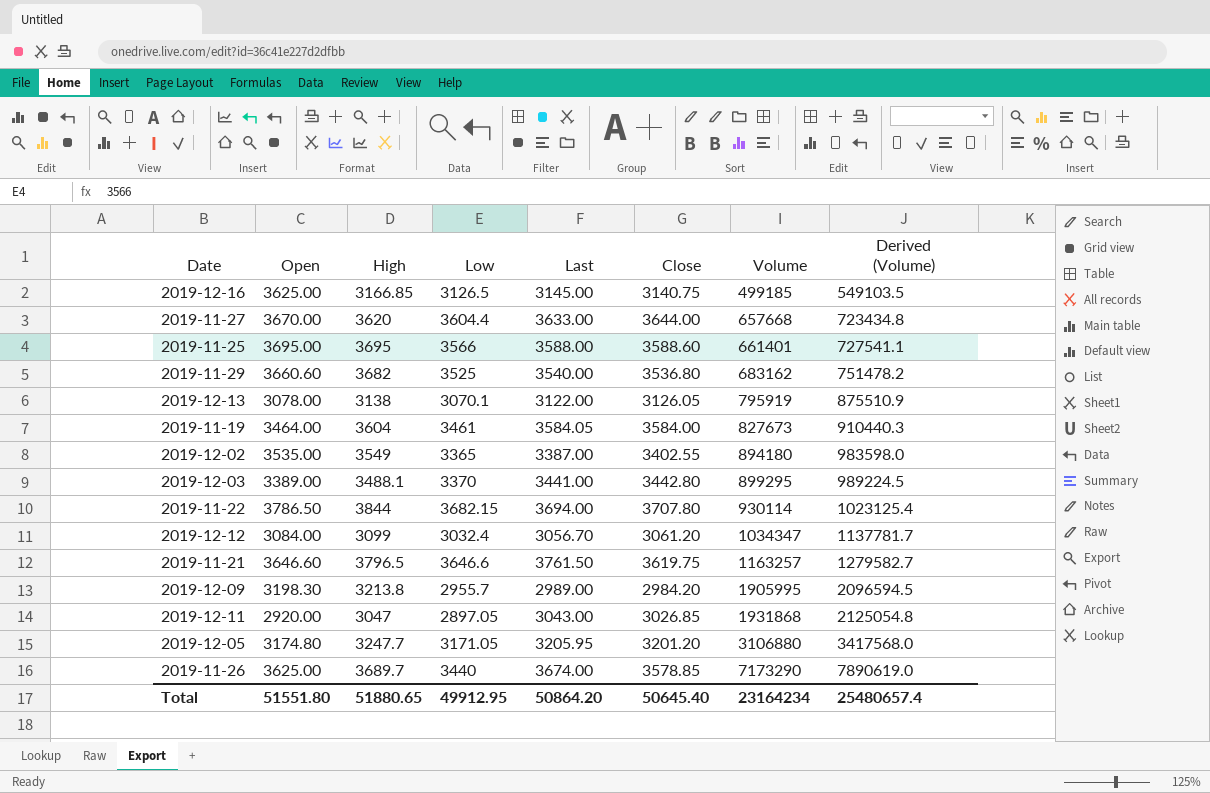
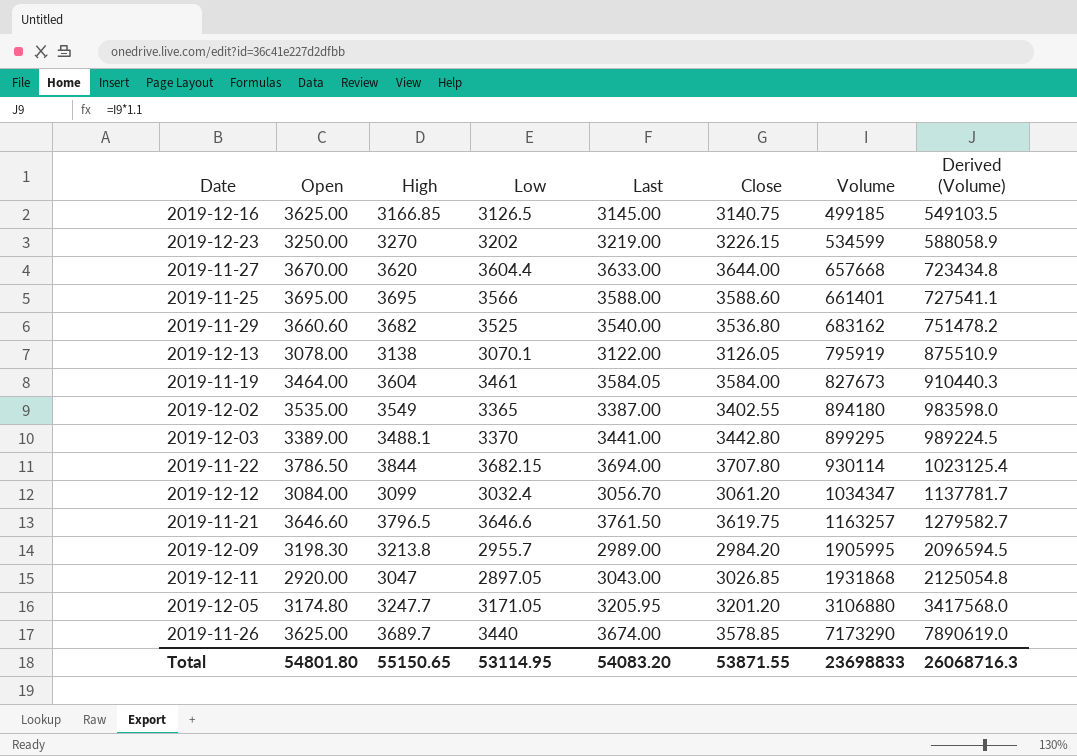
row 2019-12-23: none -> 3250.00 | 3270 | 3202 | 3219.00 | 3226.15 | 534599 | 588058.9
Total | Open: 51551.80 -> 54801.80
Total | High: 51880.65 -> 55150.65
Total | Low: 49912.95 -> 53114.95
Total | Last: 50864.20 -> 54083.20
Total | Close: 50645.40 -> 53871.55
Total | Volume: 23164234 -> 23698833
Total | Derived (Volume): 25480657.4 -> 26068716.3

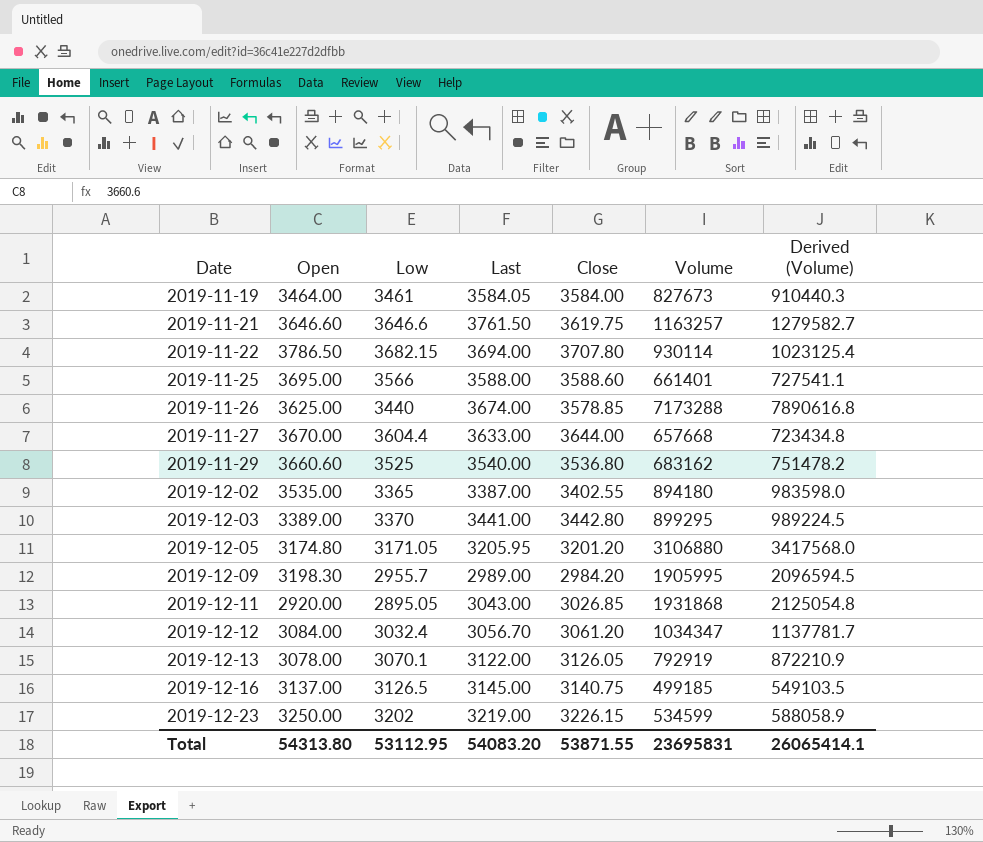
row order: Volume ascending -> Date ascending
column High | position: 3 -> none
2019-11-26 | Volume: 7173290 -> 7173288
2019-11-26 | Derived (Volume): 7890619.0 -> 7890616.8
2019-12-11 | Low: 2897.05 -> 2895.05
2019-12-13 | Volume: 795919 -> 792919
2019-12-13 | Derived (Volume): 875510.9 -> 872210.9
2019-12-16 | Open: 3625.00 -> 3137.00
Total | Open: 54801.80 -> 54313.80
Total | Low: 53114.95 -> 53112.95
Total | Volume: 23698833 -> 23695831
Total | Derived (Volume): 26068716.3 -> 26065414.1

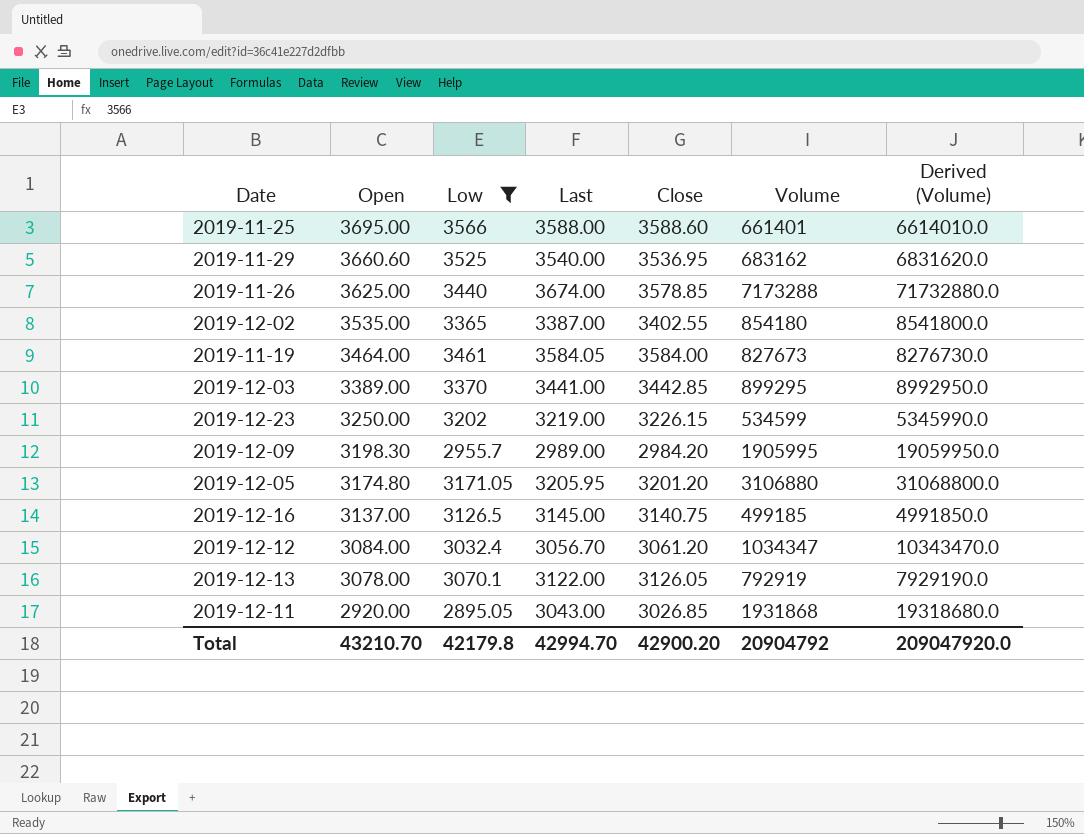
filter: none -> Low <= 3566
row order: Date ascending -> Open descending
column Derived (Volume) | formula: [Volume] * 1.1 -> [Volume] * 10
2019-11-29 | Close: 3536.80 -> 3536.95
2019-12-02 | Volume: 894180 -> 854180
2019-12-03 | Close: 3442.80 -> 3442.85
Total | Open: 54313.80 -> 43210.70
Total | Low: 53112.95 -> 42179.8
Total | Last: 54083.20 -> 42994.70
Total | Close: 53871.55 -> 42900.20
Total | Volume: 23695831 -> 20904792
Total | Derived (Volume): 26065414.1 -> 209047920.0

